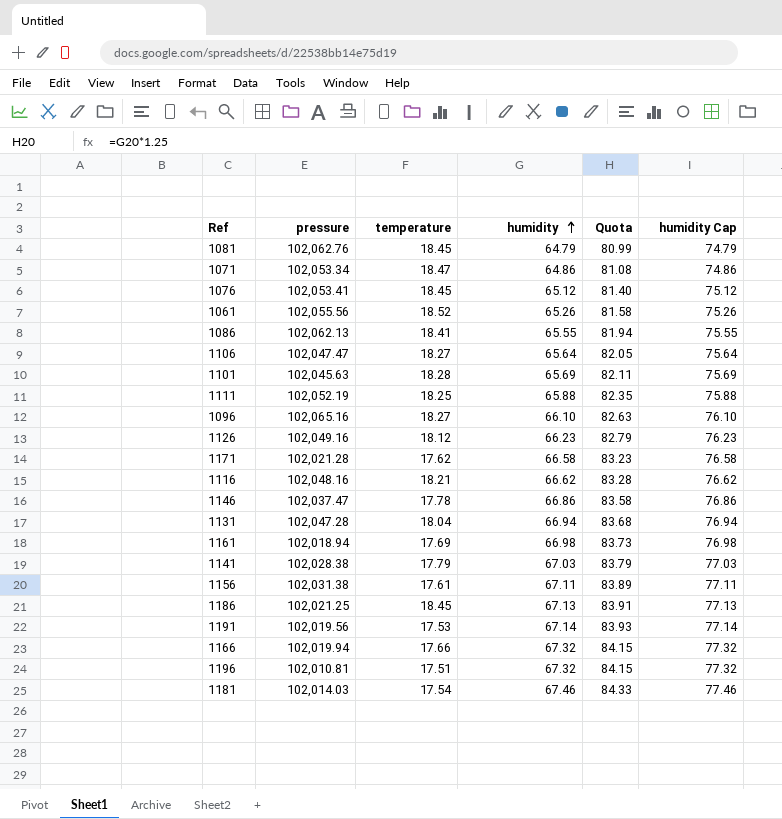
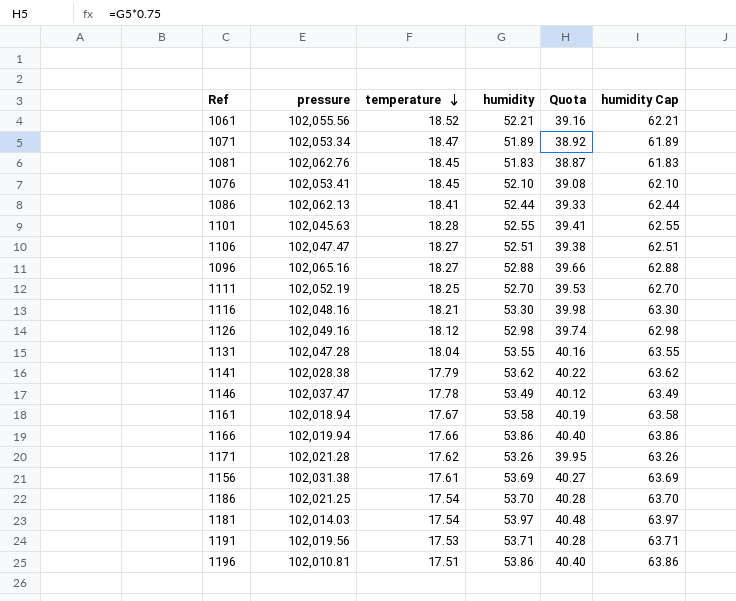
row order: humidity ascending -> temperature descending
column Quota | formula: [humidity] * 1.25 -> [humidity] * 0.75
1061 | humidity: 65.26 -> 52.21
1061 | humidity Cap: 75.26 -> 62.21
1071 | humidity: 64.86 -> 51.89
1071 | humidity Cap: 74.86 -> 61.89
1081 | humidity: 64.79 -> 51.83
1081 | humidity Cap: 74.79 -> 61.83
1076 | humidity: 65.12 -> 52.10
1076 | humidity Cap: 75.12 -> 62.10
1086 | humidity: 65.55 -> 52.44
1086 | humidity Cap: 75.55 -> 62.44
1101 | humidity: 65.69 -> 52.55
1101 | humidity Cap: 75.69 -> 62.55
1106 | humidity: 65.64 -> 52.51
1106 | humidity Cap: 75.64 -> 62.51
1096 | humidity: 66.10 -> 52.88
1096 | humidity Cap: 76.10 -> 62.88
1111 | humidity: 65.88 -> 52.70
1111 | humidity Cap: 75.88 -> 62.70
1116 | humidity: 66.62 -> 53.30
1116 | humidity Cap: 76.62 -> 63.30
1126 | humidity: 66.23 -> 52.98
1126 | humidity Cap: 76.23 -> 62.98
1131 | humidity: 66.94 -> 53.55
1131 | humidity Cap: 76.94 -> 63.55
1141 | humidity: 67.03 -> 53.62
1141 | humidity Cap: 77.03 -> 63.62
1146 | humidity: 66.86 -> 53.49
1146 | humidity Cap: 76.86 -> 63.49
1161 | temperature: 17.69 -> 17.67
1161 | humidity: 66.98 -> 53.58
1161 | humidity Cap: 76.98 -> 63.58
1166 | humidity: 67.32 -> 53.86
1166 | humidity Cap: 77.32 -> 63.86
1171 | humidity: 66.58 -> 53.26
1171 | humidity Cap: 76.58 -> 63.26
1156 | humidity: 67.11 -> 53.69
1156 | humidity Cap: 77.11 -> 63.69
1186 | temperature: 18.45 -> 17.54
1186 | humidity: 67.13 -> 53.70
1186 | humidity Cap: 77.13 -> 63.70
1181 | humidity: 67.46 -> 53.97
1181 | humidity Cap: 77.46 -> 63.97
1191 | humidity: 67.14 -> 53.71
1191 | humidity Cap: 77.14 -> 63.71
1196 | humidity: 67.32 -> 53.86
1196 | humidity Cap: 77.32 -> 63.86

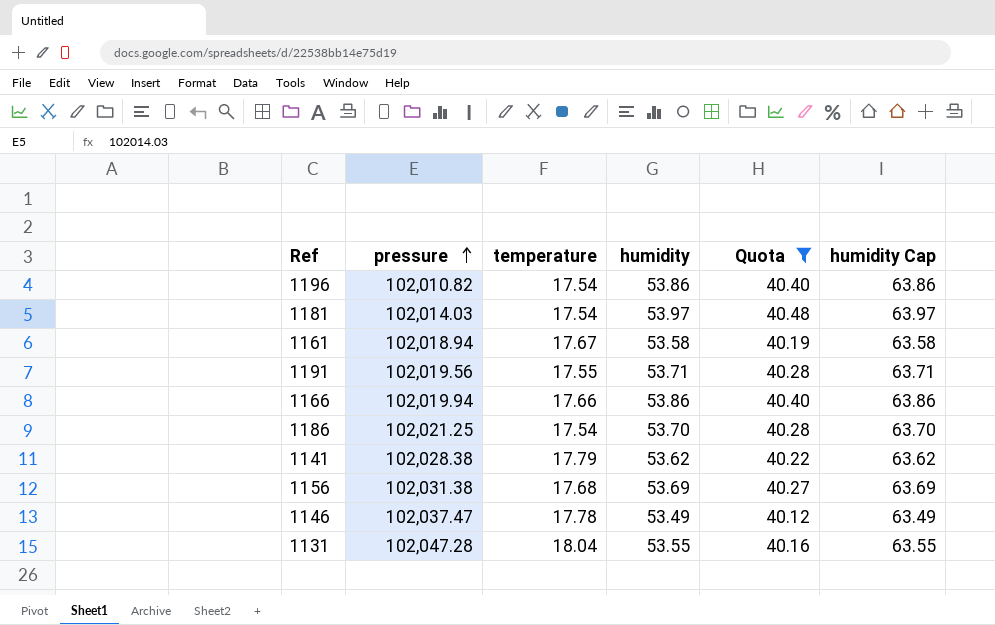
filter: none -> Quota >= 40.12
row order: temperature descending -> pressure ascending
1196 | pressure: 102,010.81 -> 102,010.82
1196 | temperature: 17.51 -> 17.54
1191 | temperature: 17.53 -> 17.55
1156 | temperature: 17.61 -> 17.68

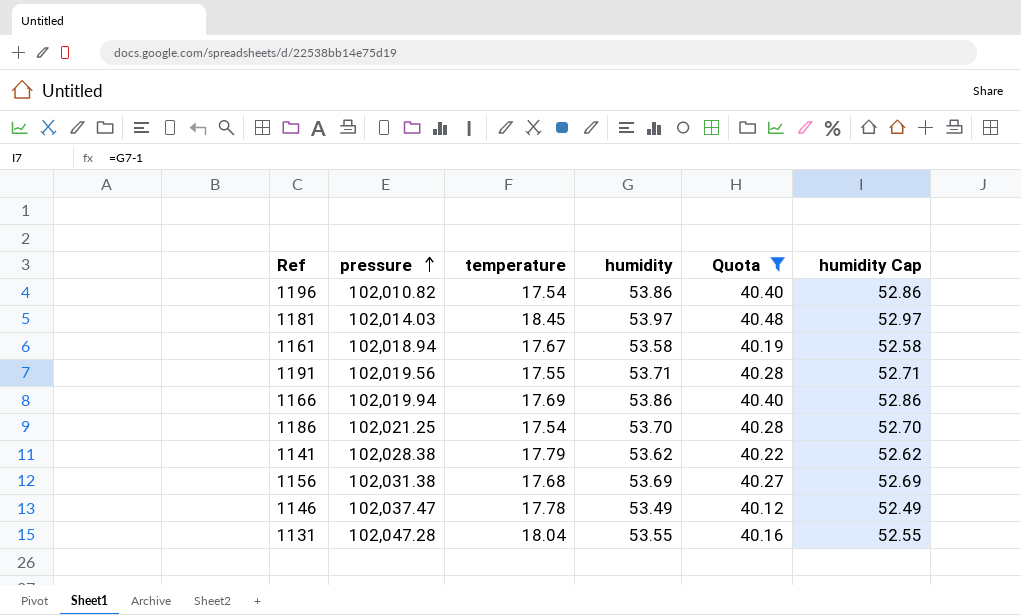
column humidity Cap | formula: [humidity] + 10 -> [humidity] - 1
1181 | temperature: 17.54 -> 18.45
1166 | temperature: 17.66 -> 17.69

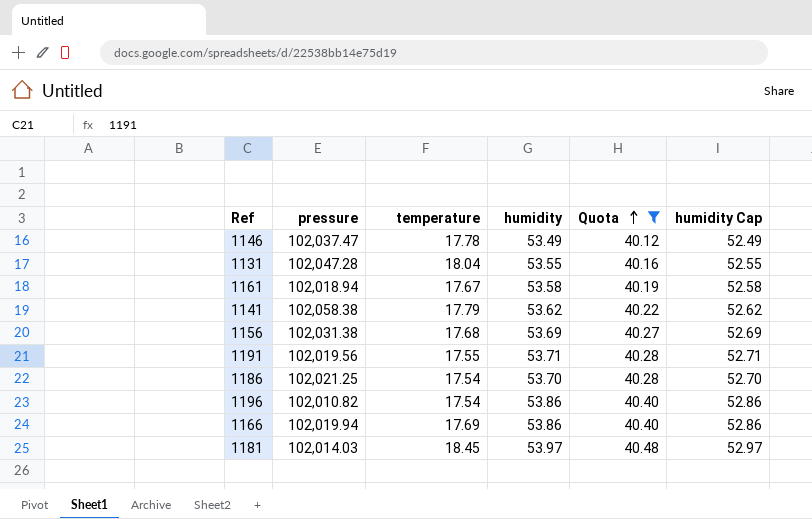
row order: pressure ascending -> Quota ascending
1141 | pressure: 102,028.38 -> 102,058.38

